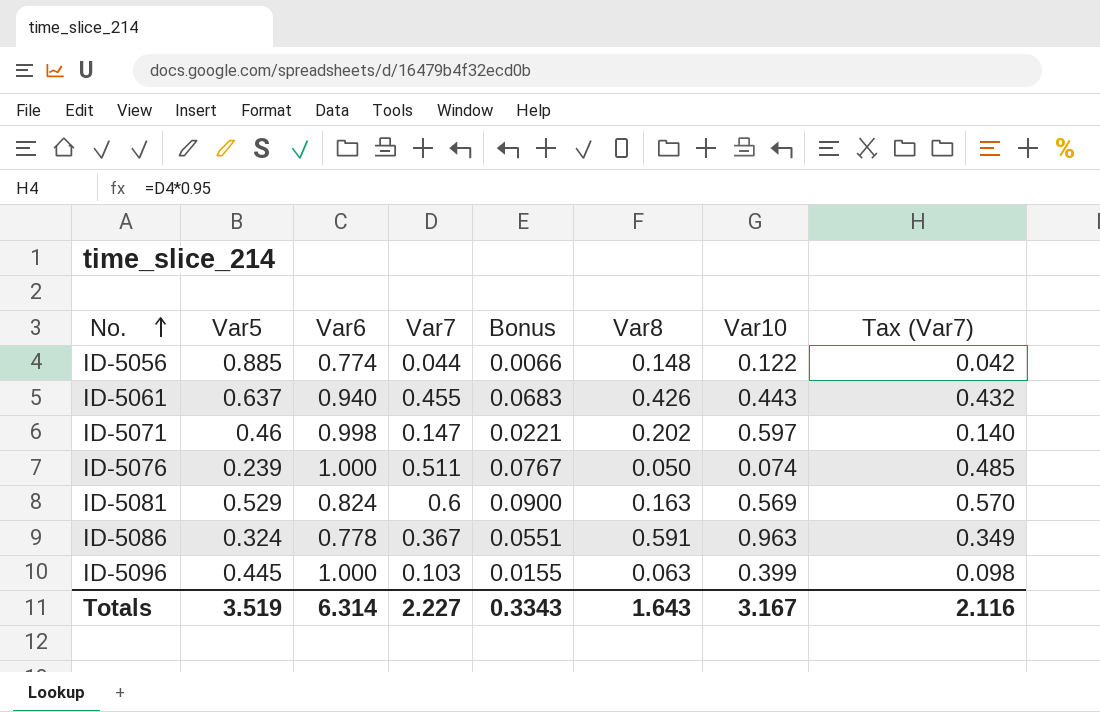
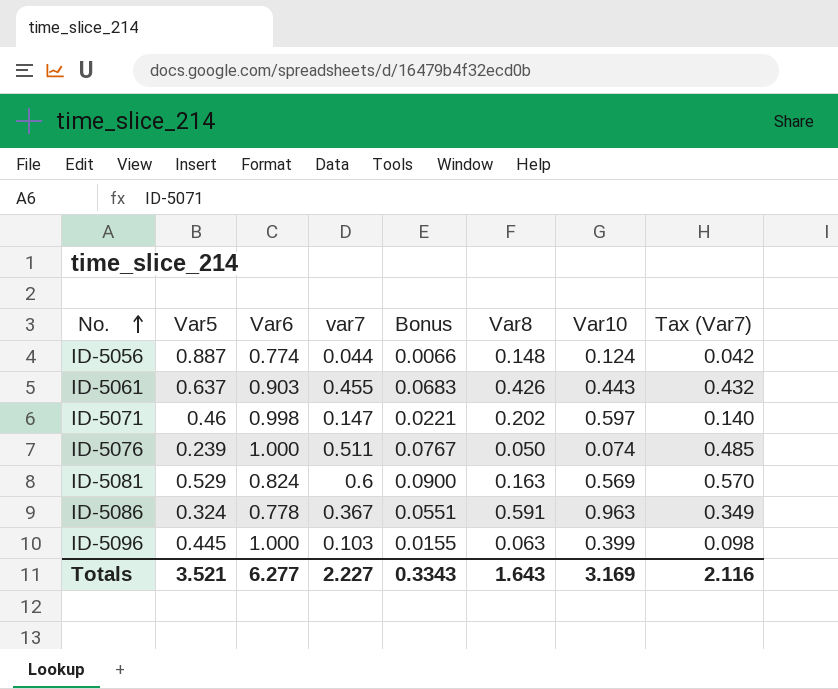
column name: Var7 -> var7
ID-5056 | Var5: 0.885 -> 0.887
ID-5056 | Var10: 0.122 -> 0.124
ID-5061 | Var6: 0.940 -> 0.903
Totals | Var5: 3.519 -> 3.521
Totals | Var6: 6.314 -> 6.277
Totals | Var10: 3.167 -> 3.169

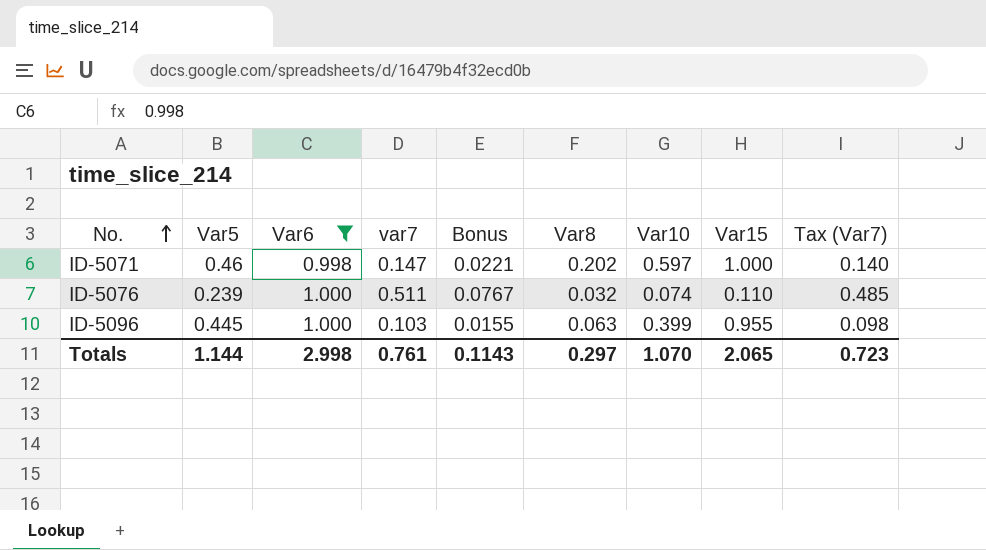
filter: none -> Var6 >= 0.998
column Var15 | position: none -> 8
ID-5076 | Var8: 0.050 -> 0.032
Totals | Var5: 3.521 -> 1.144
Totals | Var6: 6.277 -> 2.998
Totals | var7: 2.227 -> 0.761
Totals | Bonus: 0.3343 -> 0.1143
Totals | Var8: 1.643 -> 0.297
Totals | Var10: 3.169 -> 1.070
Totals | Tax (Var7): 2.116 -> 0.723

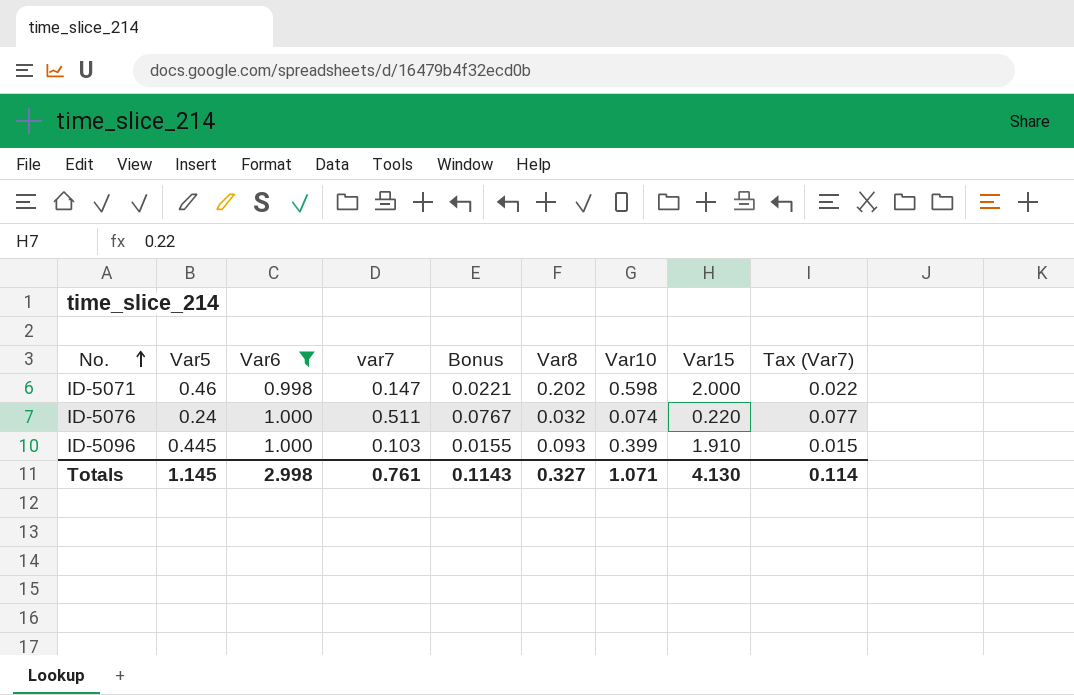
column Tax (Var7) | formula: [var7] * 0.95 -> [var7] * 0.15
ID-5071 | Var10: 0.597 -> 0.598
ID-5071 | Var15: 1.000 -> 2.000
ID-5076 | Var5: 0.239 -> 0.24
ID-5076 | Var15: 0.110 -> 0.220
ID-5096 | Var8: 0.063 -> 0.093
ID-5096 | Var15: 0.955 -> 1.910
Totals | Var5: 1.144 -> 1.145
Totals | Var8: 0.297 -> 0.327
Totals | Var10: 1.070 -> 1.071
Totals | Var15: 2.065 -> 4.130
Totals | Tax (Var7): 0.723 -> 0.114

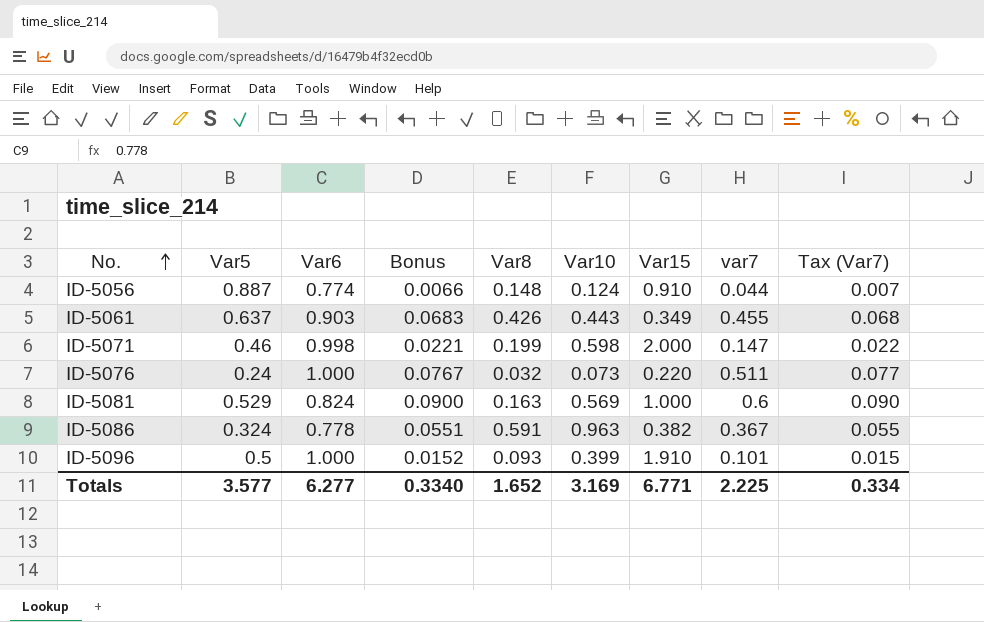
filter: Var6 >= 0.998 -> none
column var7 | position: 4 -> 8
ID-5071 | Var8: 0.202 -> 0.199
ID-5076 | Var10: 0.074 -> 0.073
ID-5096 | Var5: 0.445 -> 0.5
ID-5096 | Bonus: 0.0155 -> 0.0152
ID-5096 | var7: 0.103 -> 0.101
Totals | Var5: 1.145 -> 3.577
Totals | Var6: 2.998 -> 6.277
Totals | Bonus: 0.1143 -> 0.3340
Totals | Var8: 0.327 -> 1.652
Totals | Var10: 1.071 -> 3.169
Totals | Var15: 4.130 -> 6.771
Totals | var7: 0.761 -> 2.225
Totals | Tax (Var7): 0.114 -> 0.334

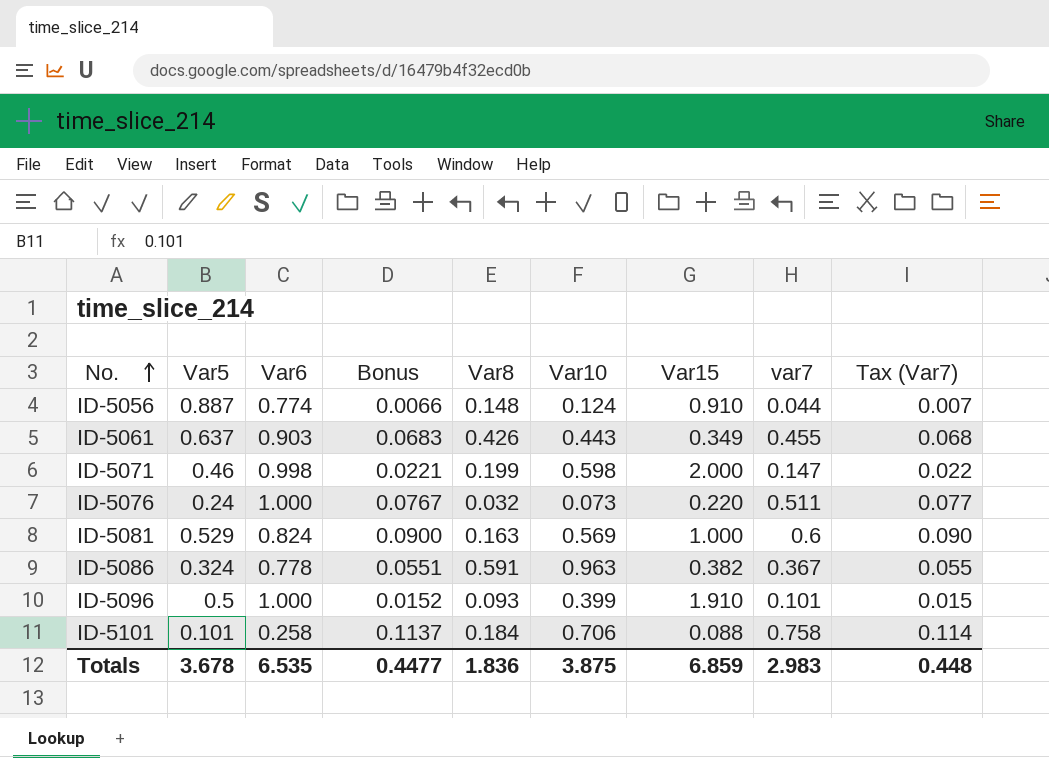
row ID-5101: none -> 0.101 | 0.258 | 0.1137 | 0.184 | 0.706 | 0.088 | 0.758 | 0.114
Totals | Var5: 3.577 -> 3.678
Totals | Var6: 6.277 -> 6.535
Totals | Bonus: 0.3340 -> 0.4477
Totals | Var8: 1.652 -> 1.836
Totals | Var10: 3.169 -> 3.875
Totals | Var15: 6.771 -> 6.859
Totals | var7: 2.225 -> 2.983
Totals | Tax (Var7): 0.334 -> 0.448

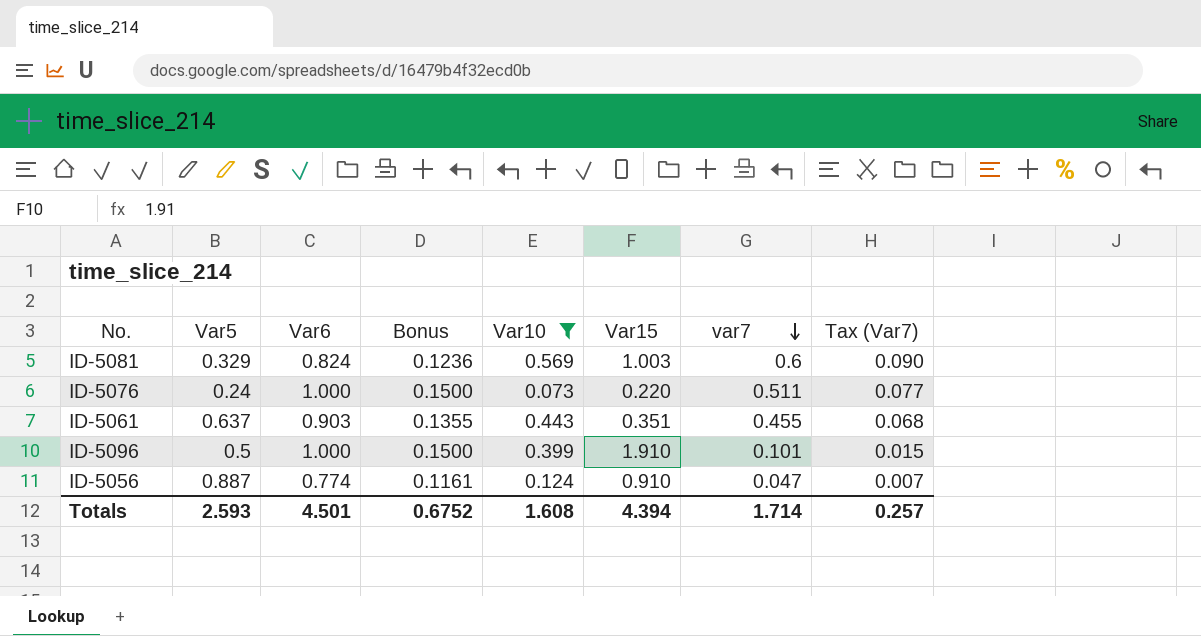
filter: none -> Var10 <= 0.569
row order: No. ascending -> var7 descending
column Var8 | position: 5 -> none
column Bonus | formula: [var7] * 0.15 -> [Var6] * 0.15
ID-5081 | Var5: 0.529 -> 0.329
ID-5081 | Var15: 1.000 -> 1.003
ID-5061 | Var15: 0.349 -> 0.351
ID-5056 | var7: 0.044 -> 0.047
Totals | Var5: 3.678 -> 2.593
Totals | Var6: 6.535 -> 4.501
Totals | Bonus: 0.4477 -> 0.6752
Totals | Var10: 3.875 -> 1.608
Totals | Var15: 6.859 -> 4.394
Totals | var7: 2.983 -> 1.714
Totals | Tax (Var7): 0.448 -> 0.257

